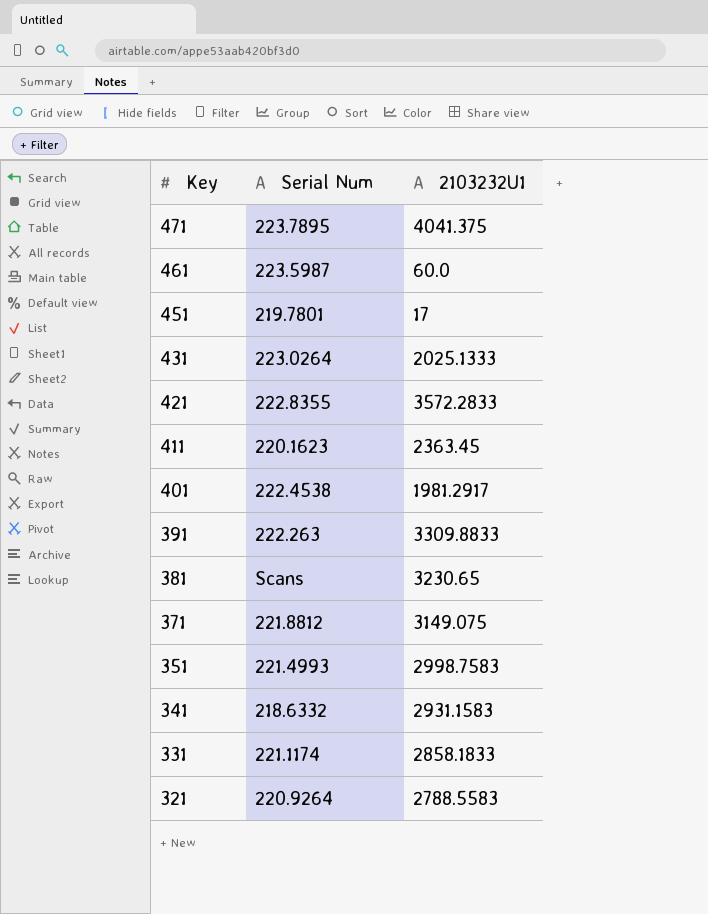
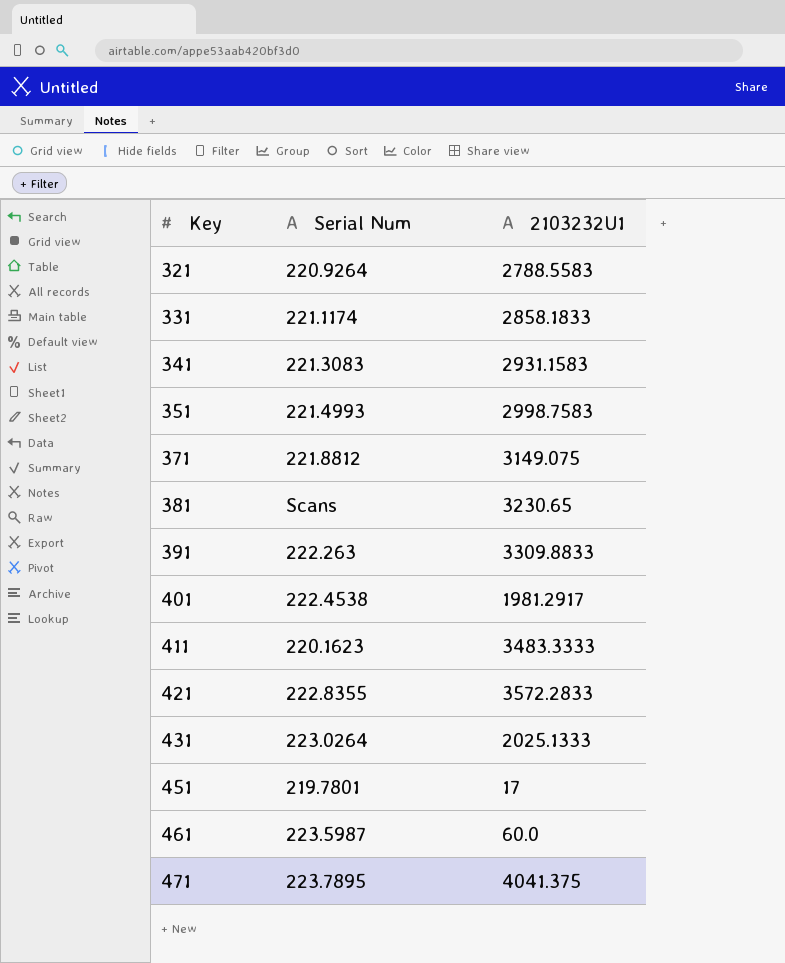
row order: Key descending -> Key ascending
341 | Serial Num: 218.6332 -> 221.3083
411 | 2103232U1: 2363.45 -> 3483.3333

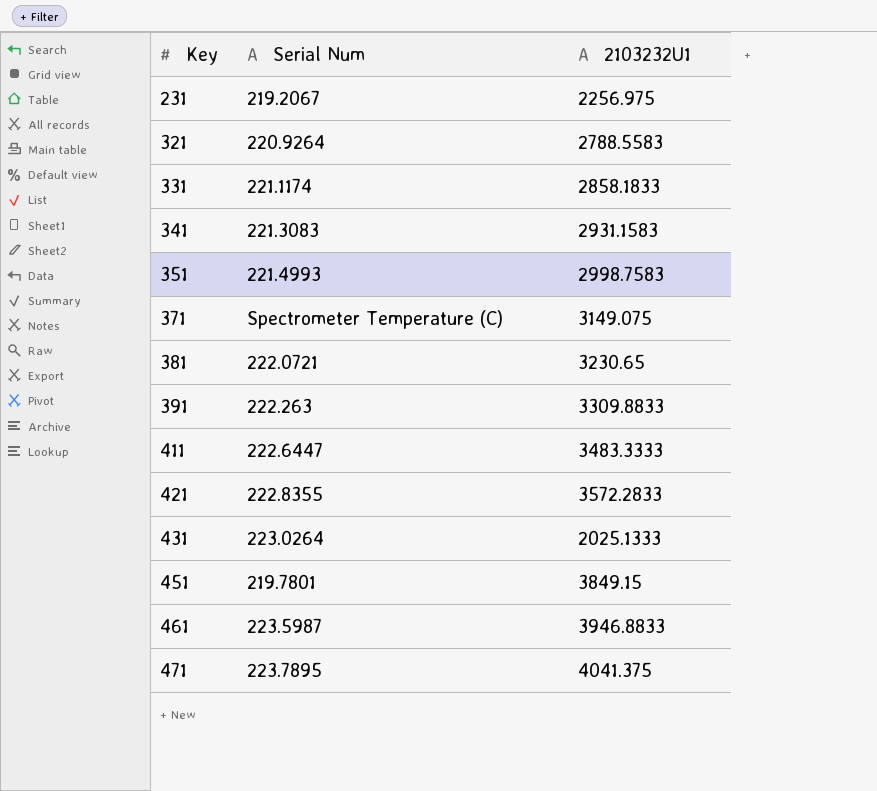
row 401: 222.4538 | 1981.2917 -> none
row 231: none -> 219.2067 | 2256.975
371 | Serial Num: 221.8812 -> Spectrometer Temperature (C)
381 | Serial Num: Scans -> 222.0721
411 | Serial Num: 220.1623 -> 222.6447
451 | 2103232U1: 17 -> 3849.15
461 | 2103232U1: 60.0 -> 3946.8833

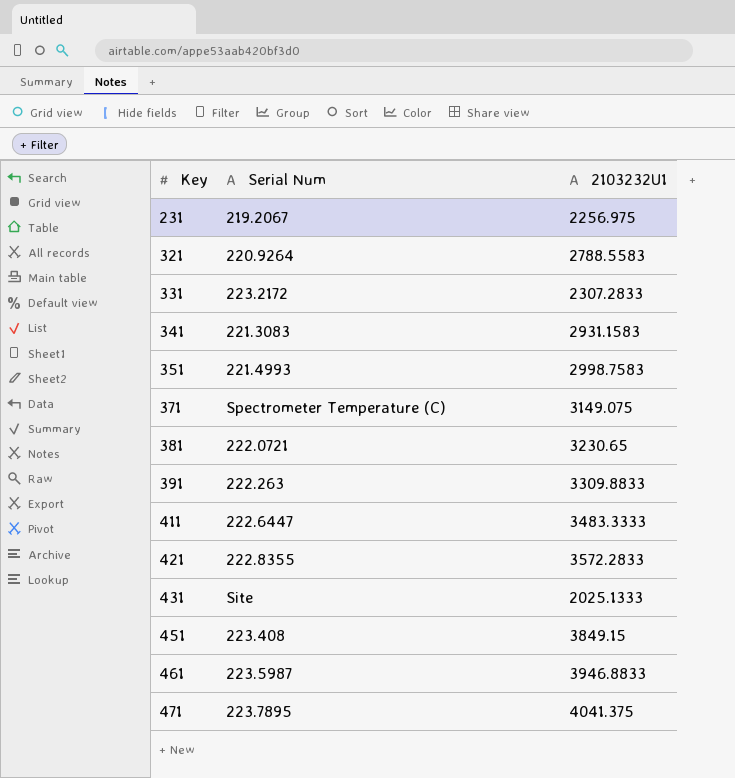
331 | Serial Num: 221.1174 -> 223.2172
331 | 2103232U1: 2858.1833 -> 2307.2833
431 | Serial Num: 223.0264 -> Site
451 | Serial Num: 219.7801 -> 223.408

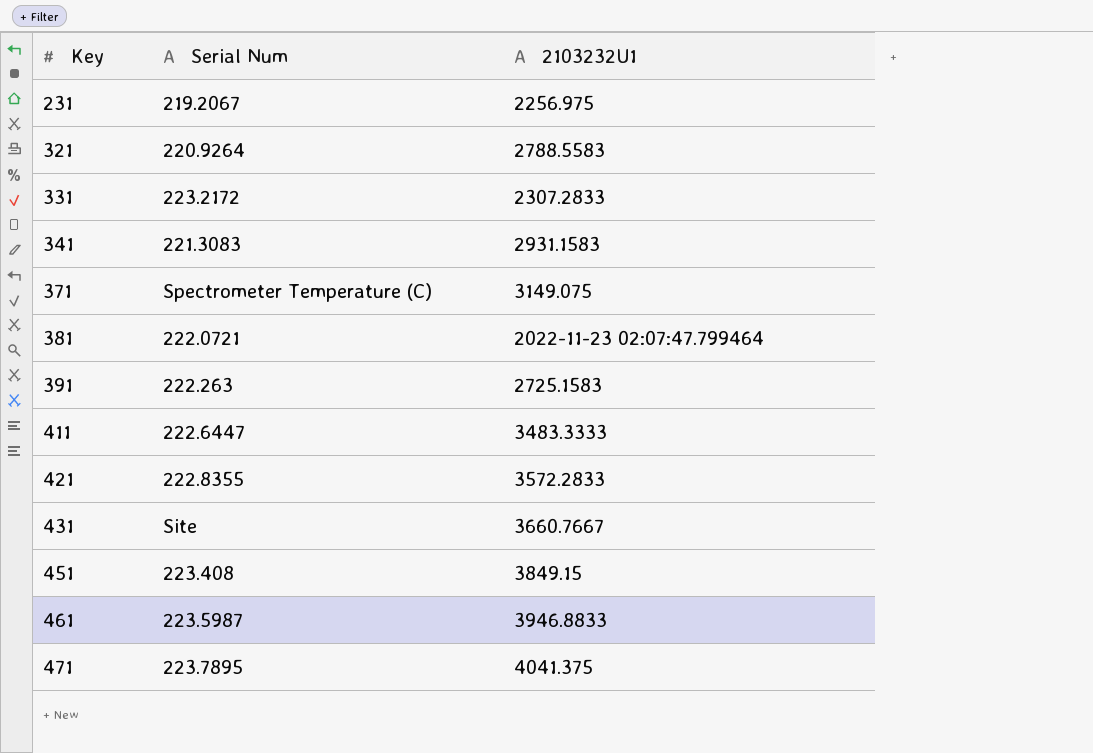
row 351: 221.4993 | 2998.7583 -> none
381 | 2103232U1: 3230.65 -> 2022-11-23 02:07:47.799464
391 | 2103232U1: 3309.8833 -> 2725.1583
431 | 2103232U1: 2025.1333 -> 3660.7667

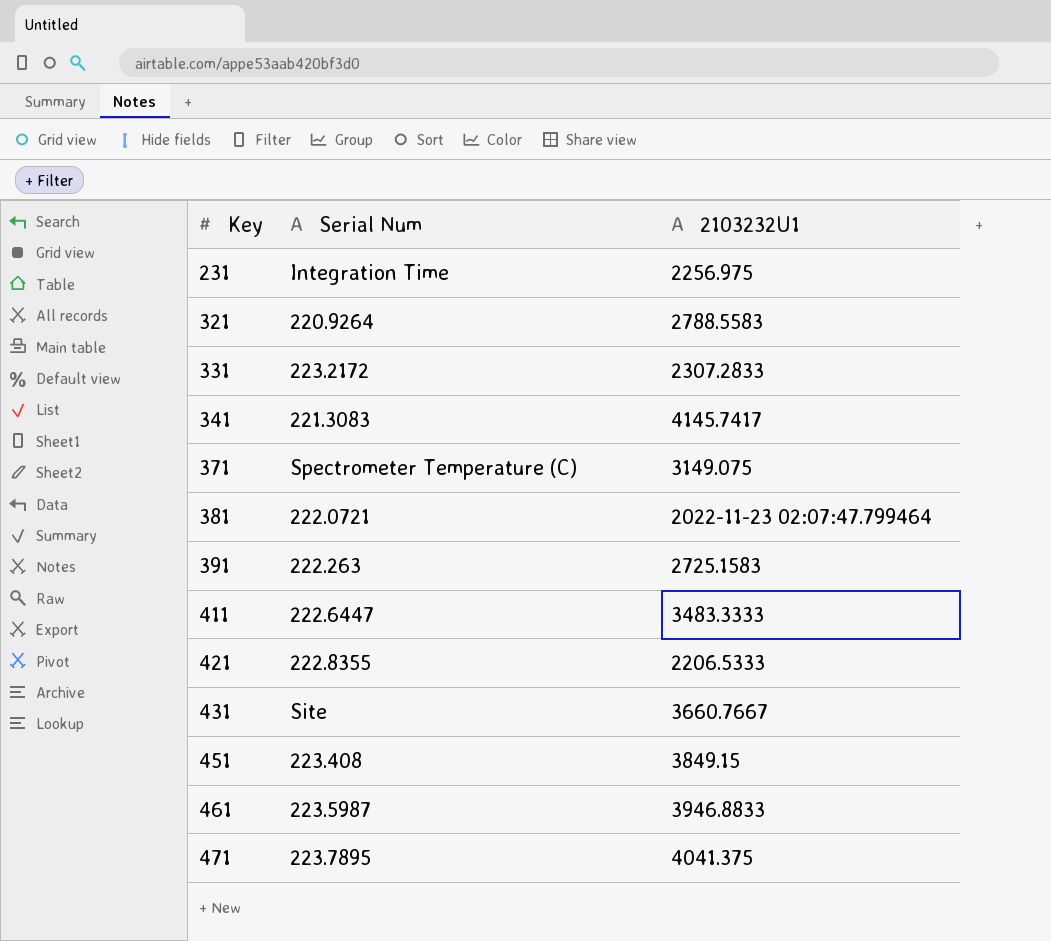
231 | Serial Num: 219.2067 -> Integration Time
341 | 2103232U1: 2931.1583 -> 4145.7417
421 | 2103232U1: 3572.2833 -> 2206.5333

